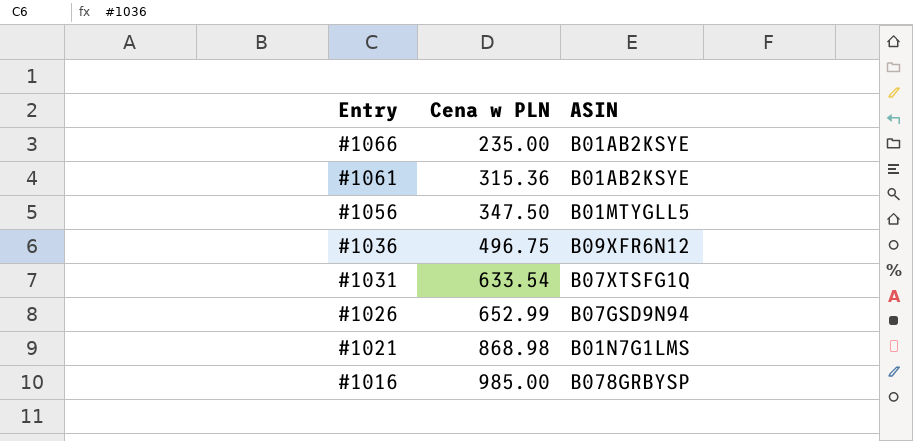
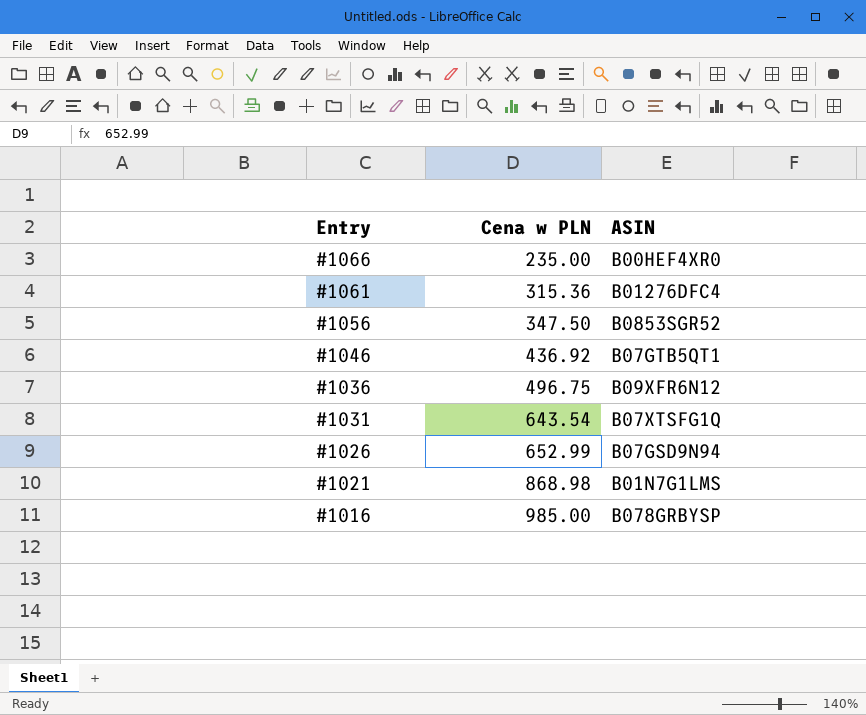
#1066 | ASIN: B01AB2KSYE -> B00HEF4XR0
#1061 | ASIN: B01AB2KSYE -> B01276DFC4
#1056 | ASIN: B01MTYGLL5 -> B0853SGR52
row #1046: none -> 436.92 | B07GTB5QT1
#1031 | Cena w PLN: 633.54 -> 643.54

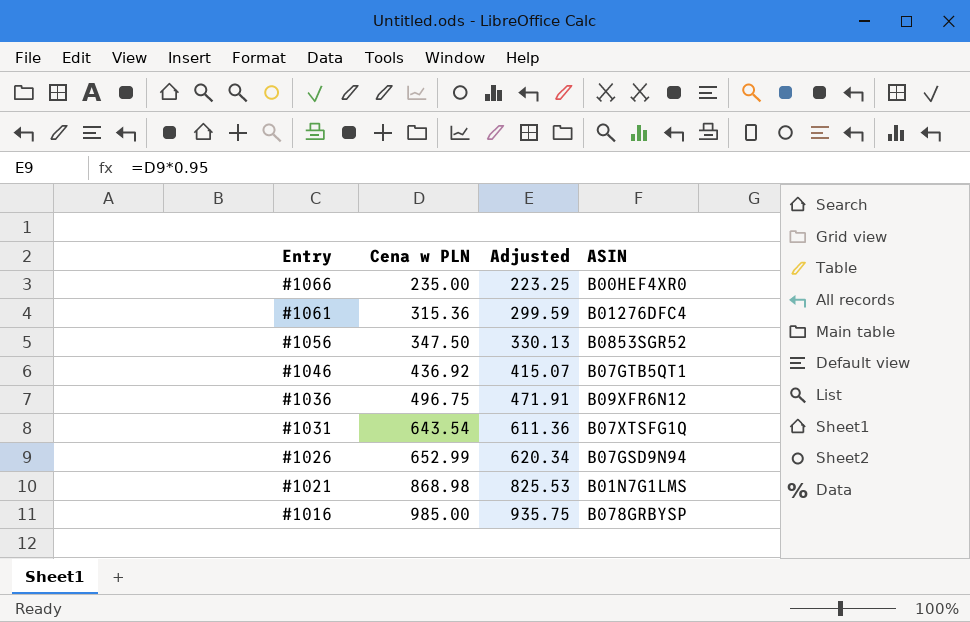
column Adjusted | formula: none -> [Cena w PLN] * 0.95

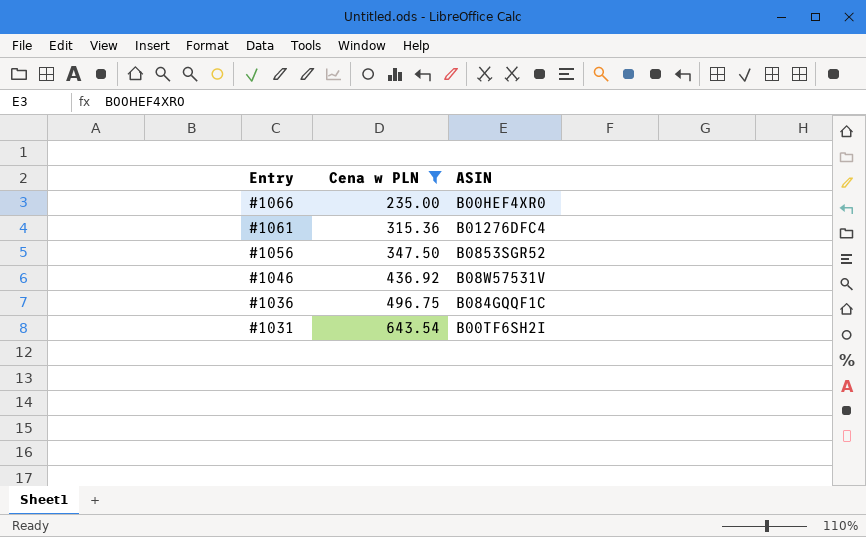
filter: none -> Cena w PLN <= 643.54
column Adjusted | formula: [Cena w PLN] * 0.95 -> none
#1046 | ASIN: B07GTB5QT1 -> B08W57531V
#1036 | ASIN: B09XFR6N12 -> B084GQQF1C
#1031 | ASIN: B07XTSFG1Q -> B00TF6SH2I

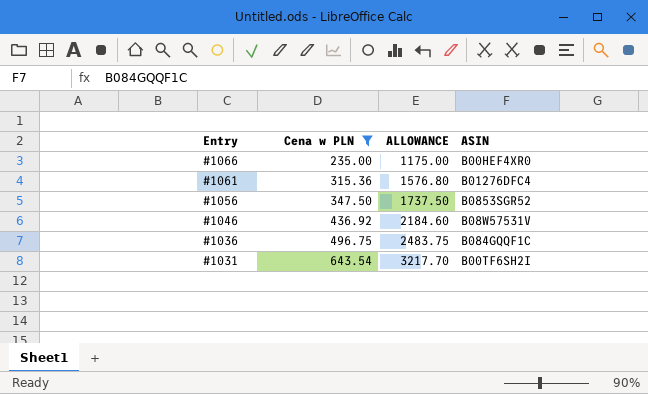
column ALLOWANCE | formula: none -> [Cena w PLN] * 5

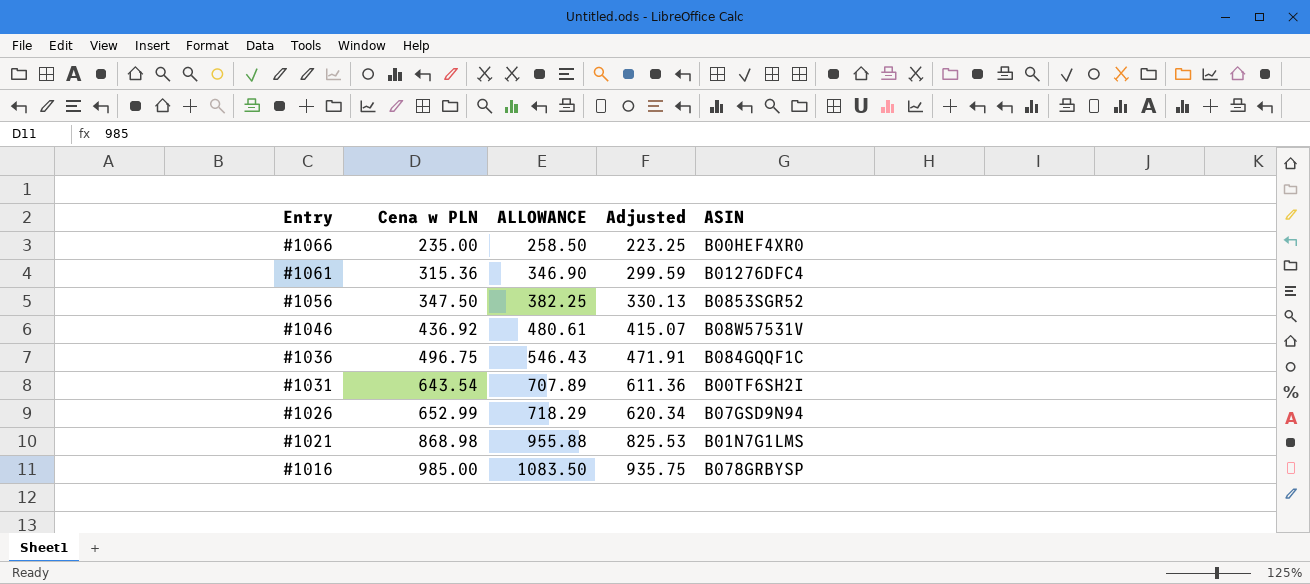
filter: Cena w PLN <= 643.54 -> none
column ALLOWANCE | formula: [Cena w PLN] * 5 -> [Cena w PLN] * 1.1
column Adjusted | formula: none -> [Cena w PLN] * 0.95

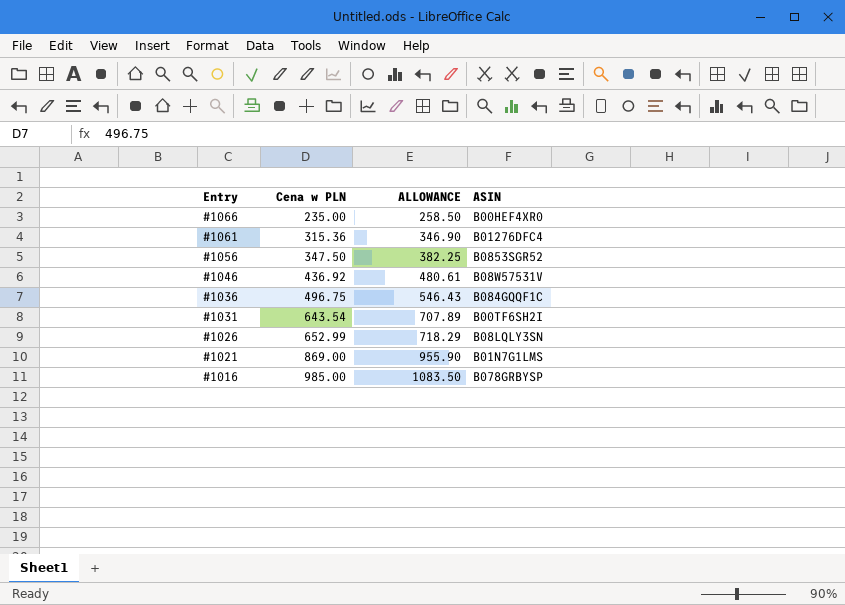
column Adjusted | formula: [Cena w PLN] * 0.95 -> none
#1026 | ASIN: B07GSD9N94 -> B08LQLY3SN
#1021 | Cena w PLN: 868.98 -> 869.00
#1021 | ALLOWANCE: 955.88 -> 955.90

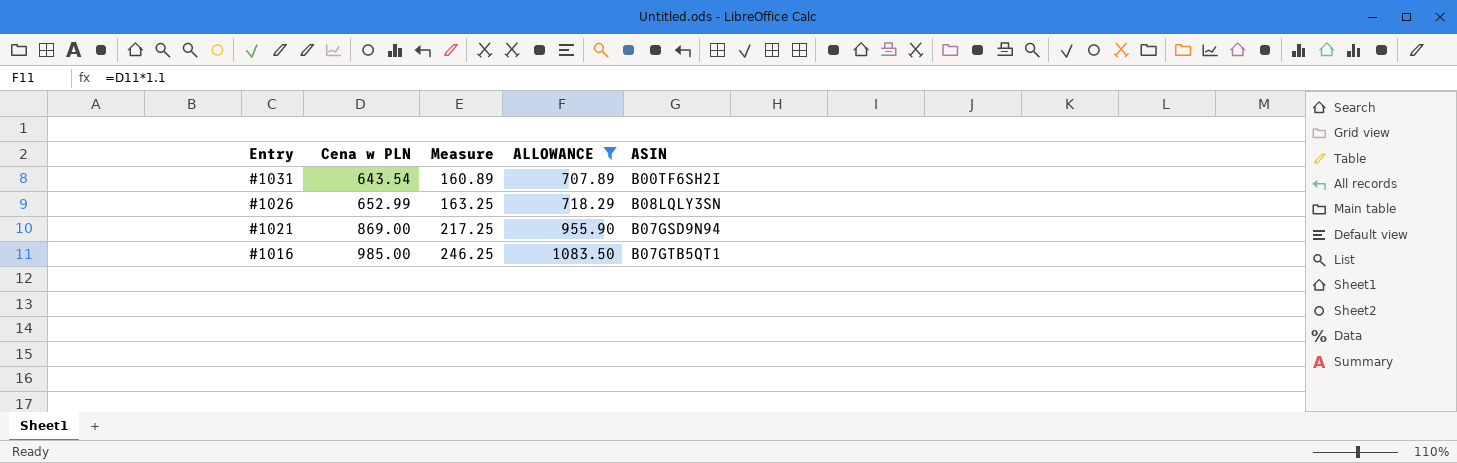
filter: none -> ALLOWANCE >= 707.89
column Measure | formula: none -> [Cena w PLN] * 0.25
#1021 | ASIN: B01N7G1LMS -> B07GSD9N94
#1016 | ASIN: B078GRBYSP -> B07GTB5QT1

